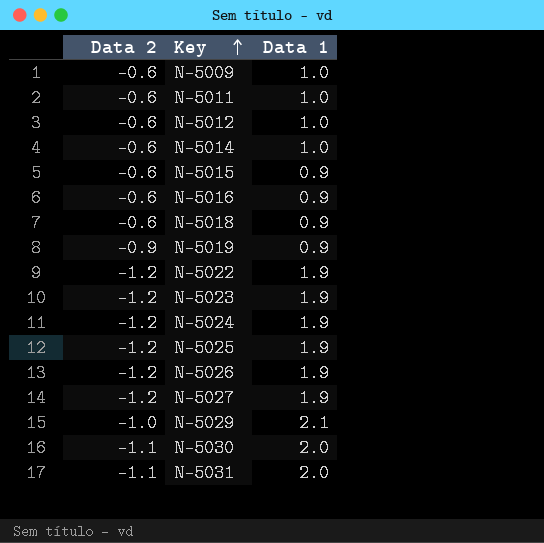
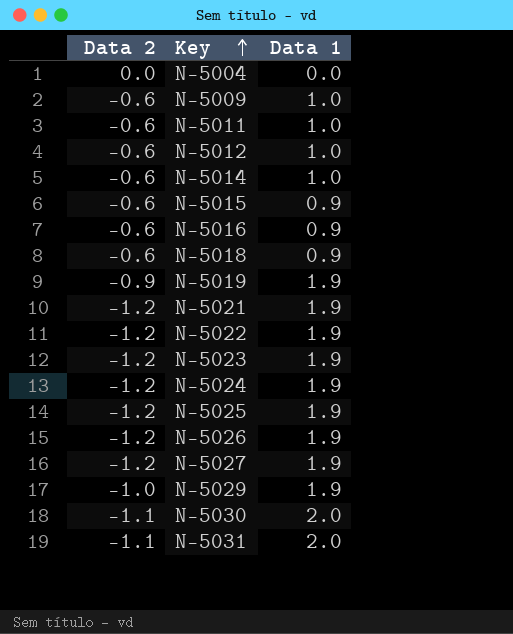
row N-5004: none -> 0.0 | 0.0
N-5019 | Data 1: 0.9 -> 1.9
row N-5021: none -> -1.2 | 1.9
N-5029 | Data 1: 2.1 -> 1.9

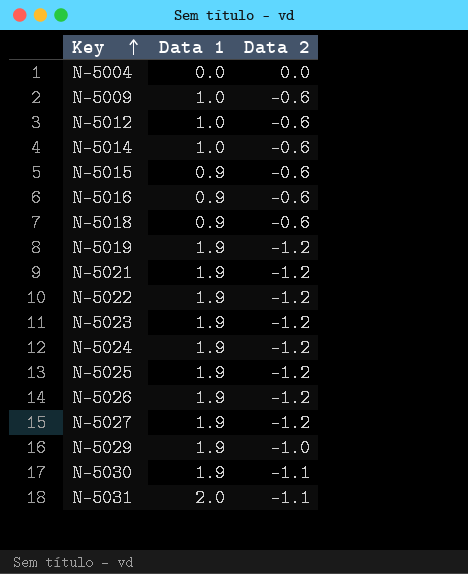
column Data 2 | position: 1 -> 3
row N-5011: -0.6 | 1.0 -> none
N-5019 | Data 2: -0.9 -> -1.2
N-5030 | Data 1: 2.0 -> 1.9

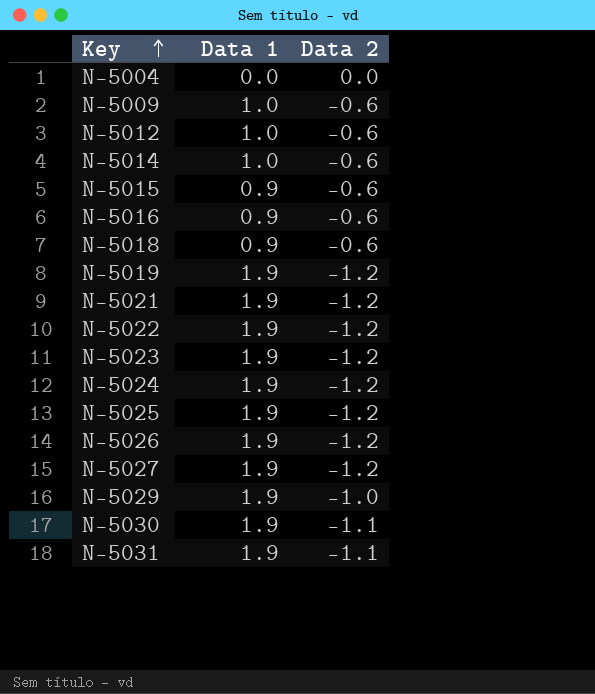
N-5031 | Data 1: 2.0 -> 1.9

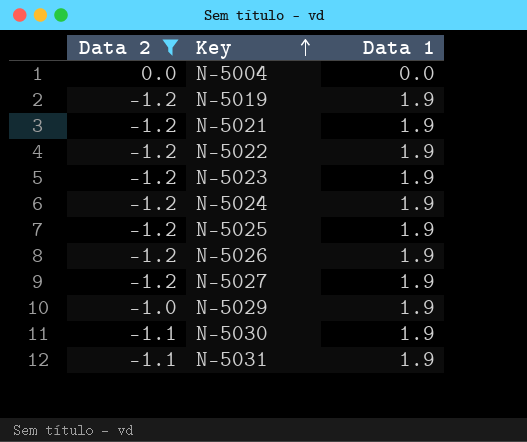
filter: none -> Data 2 != -0.6
column Data 2 | position: 3 -> 1

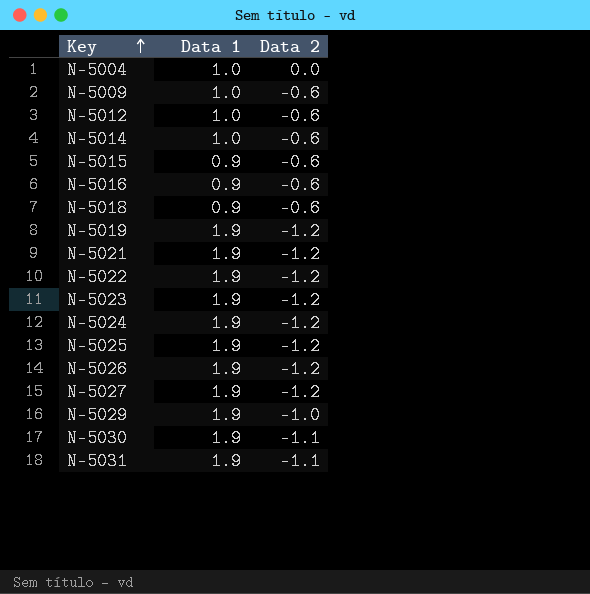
filter: Data 2 != -0.6 -> none
column Data 2 | position: 1 -> 3
N-5004 | Data 1: 0.0 -> 1.0

